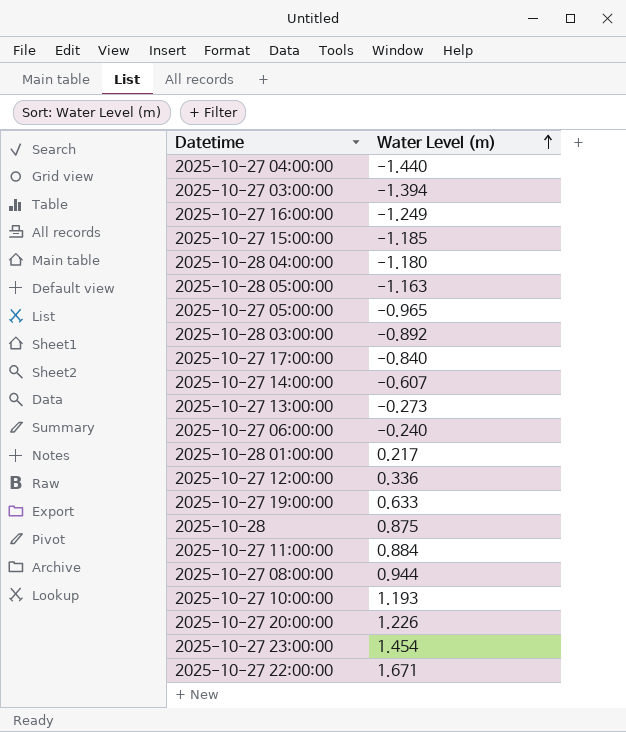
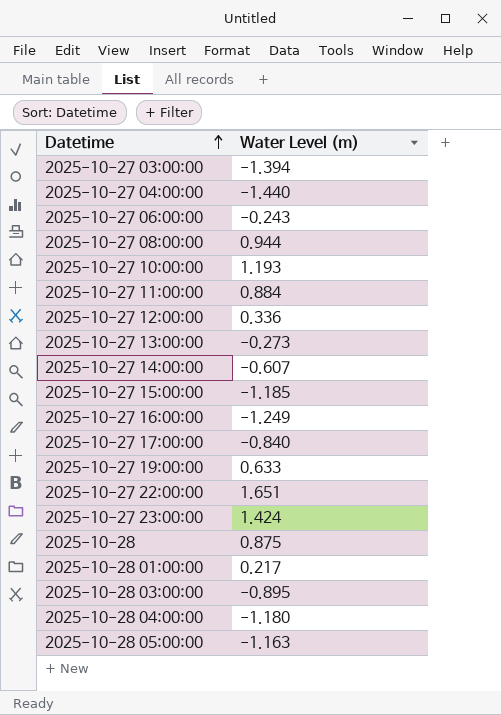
row order: Water Level (m) ascending -> Datetime ascending
row 2025-10-27 05:00:00: -0.965 -> none
row 2025-10-27 20:00:00: 1.226 -> none
2025-10-27 06:00:00 | Water Level (m): -0.240 -> -0.243
2025-10-27 22:00:00 | Water Level (m): 1.671 -> 1.651
2025-10-27 23:00:00 | Water Level (m): 1.454 -> 1.424
2025-10-28 03:00:00 | Water Level (m): -0.892 -> -0.895

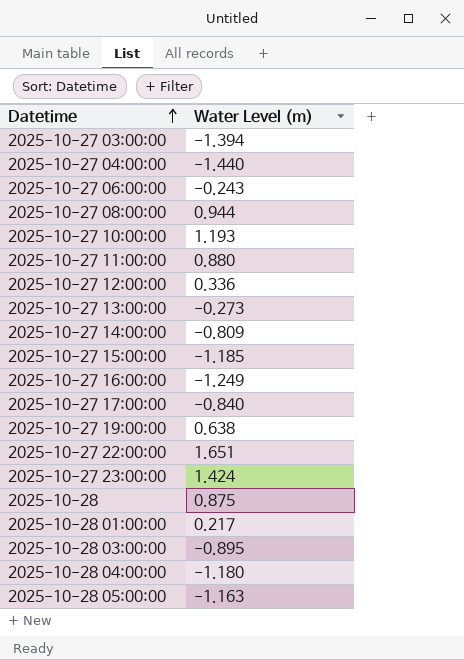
2025-10-27 11:00:00 | Water Level (m): 0.884 -> 0.880
2025-10-27 14:00:00 | Water Level (m): -0.607 -> -0.809
2025-10-27 19:00:00 | Water Level (m): 0.633 -> 0.638

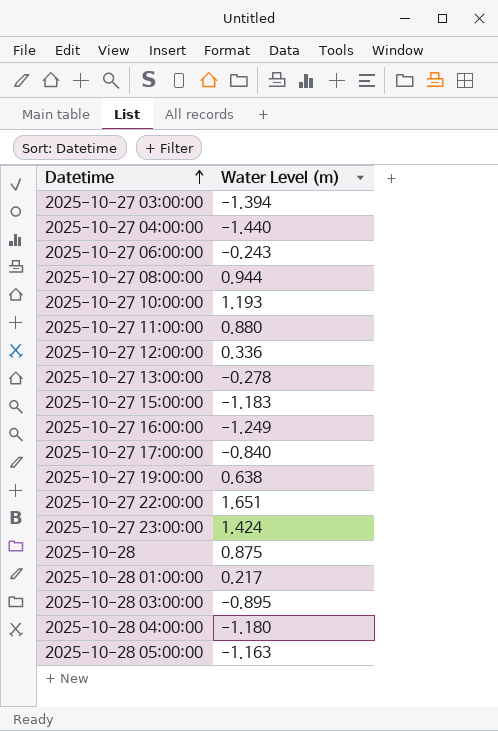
row 2025-10-27 14:00:00: -0.809 -> none
2025-10-27 13:00:00 | Water Level (m): -0.273 -> -0.278
2025-10-27 15:00:00 | Water Level (m): -1.185 -> -1.183

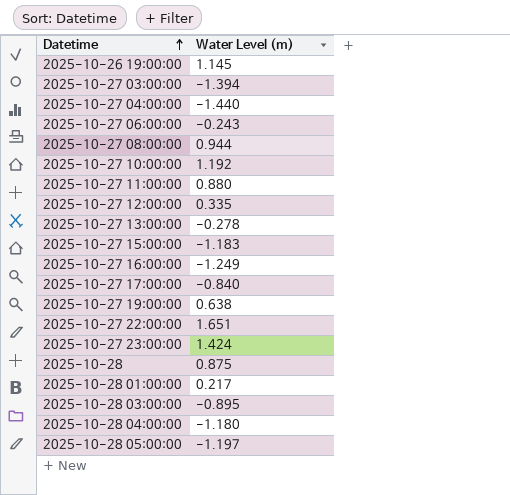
row 2025-10-26 19:00:00: none -> 1.145
2025-10-27 10:00:00 | Water Level (m): 1.193 -> 1.192
2025-10-27 12:00:00 | Water Level (m): 0.336 -> 0.335
2025-10-28 05:00:00 | Water Level (m): -1.163 -> -1.197

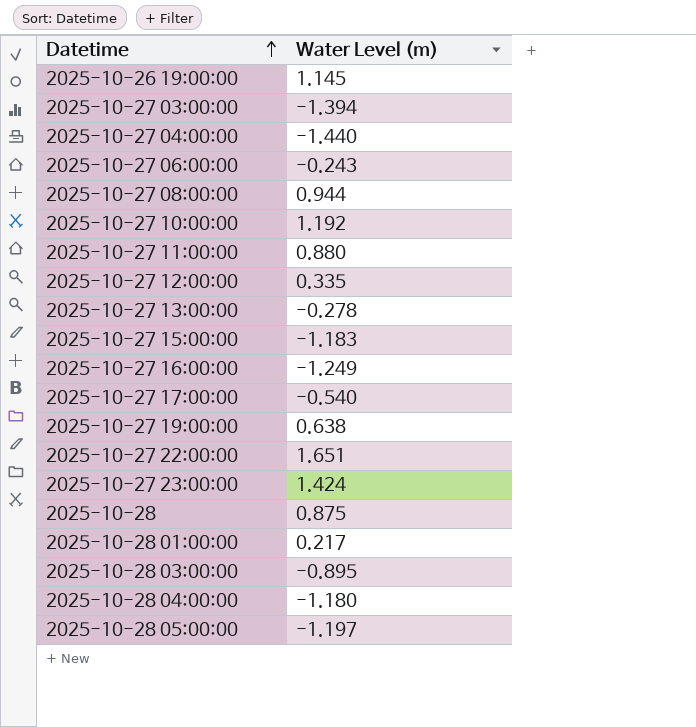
2025-10-27 17:00:00 | Water Level (m): -0.840 -> -0.540

